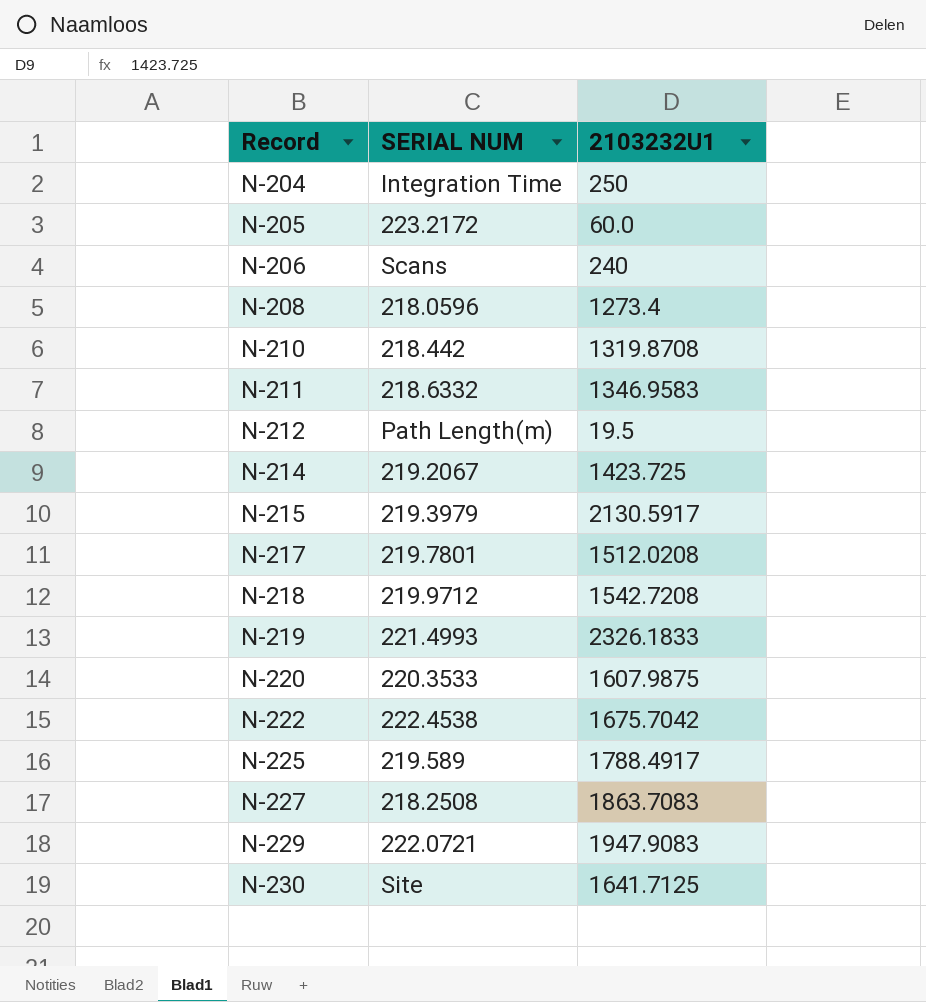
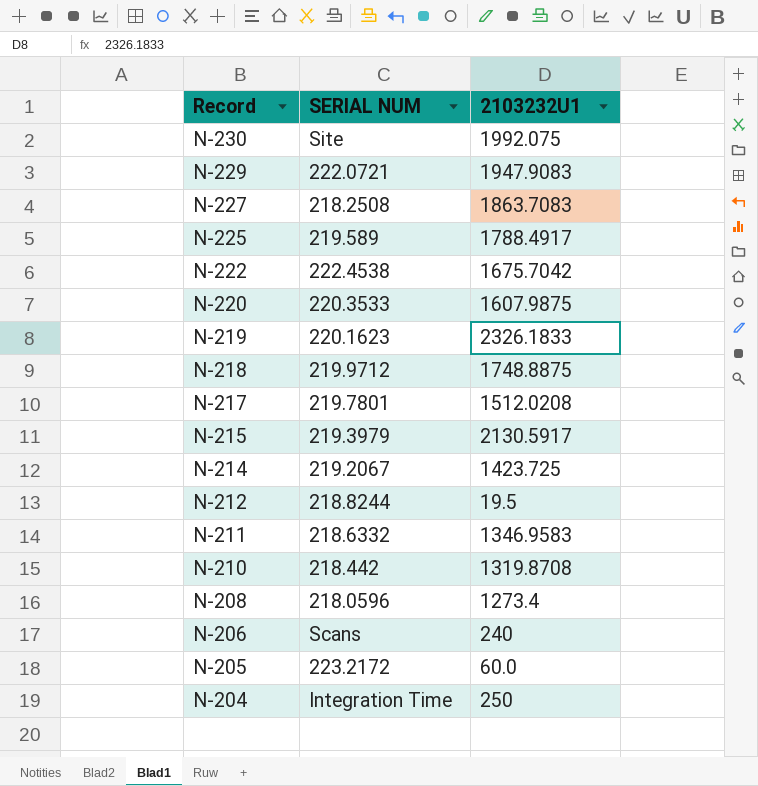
row order: Record ascending -> Record descending
N-230 | 2103232U1: 1641.7125 -> 1992.075
N-219 | SERIAL NUM: 221.4993 -> 220.1623
N-218 | 2103232U1: 1542.7208 -> 1748.8875
N-212 | SERIAL NUM: Path Length(m) -> 218.8244

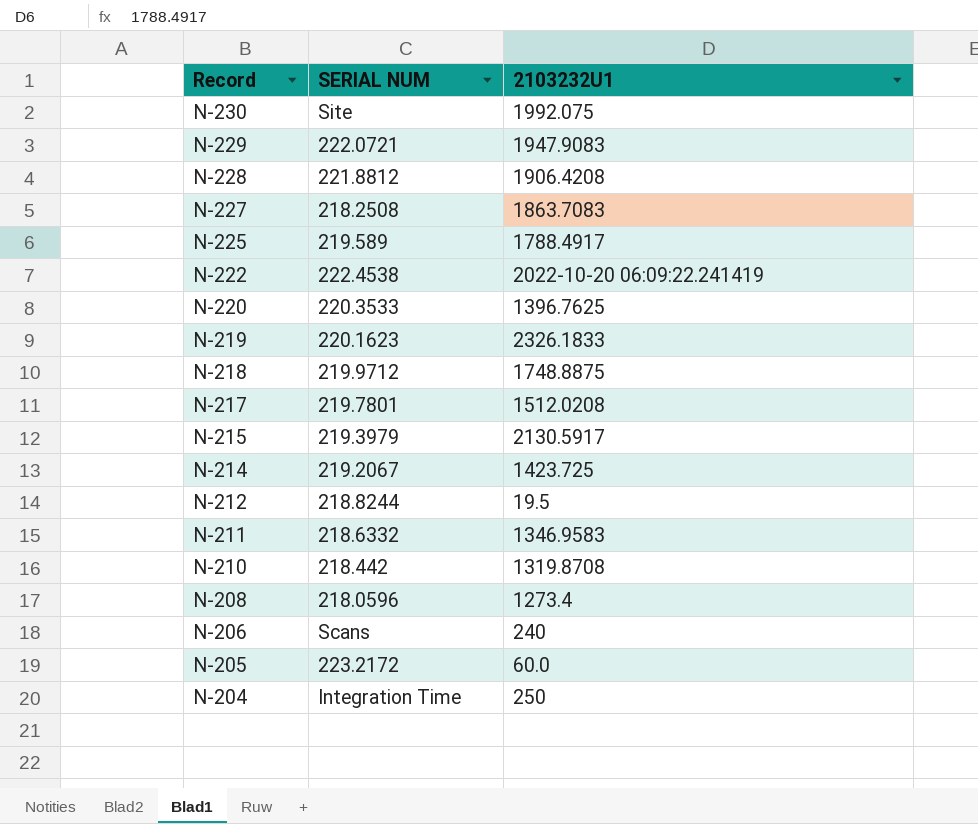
row N-228: none -> 221.8812 | 1906.4208
N-222 | 2103232U1: 1675.7042 -> 2022-10-20 06:09:22.241419
N-220 | 2103232U1: 1607.9875 -> 1396.7625

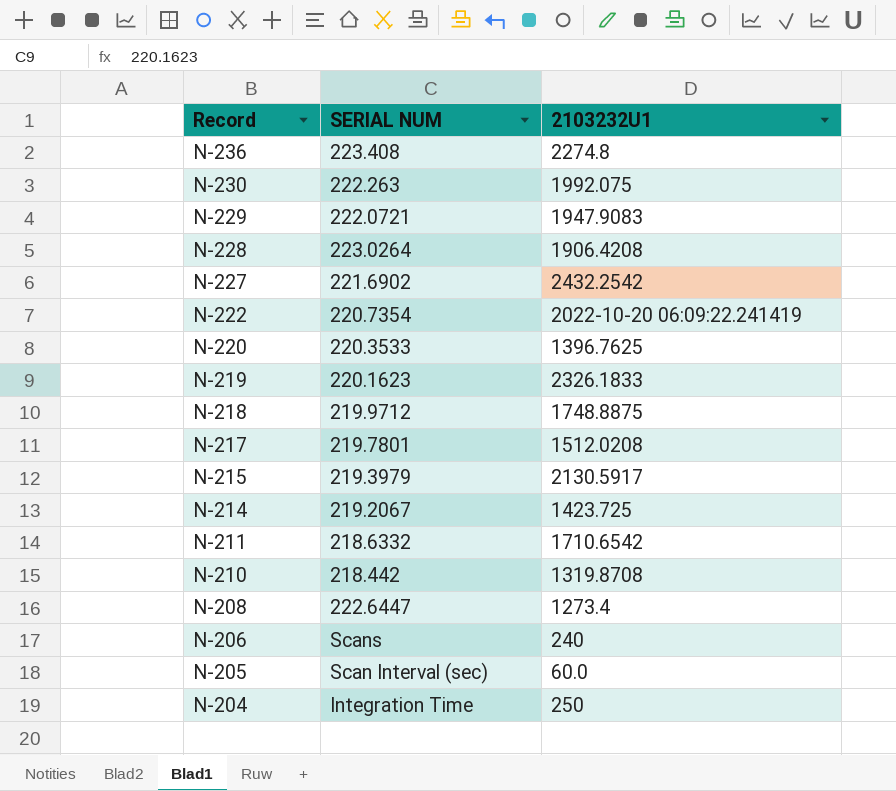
row N-225: 219.589 | 1788.4917 -> none
row N-212: 218.8244 | 19.5 -> none
row N-236: none -> 223.408 | 2274.8
N-230 | SERIAL NUM: Site -> 222.263
N-228 | SERIAL NUM: 221.8812 -> 223.0264
N-227 | SERIAL NUM: 218.2508 -> 221.6902
N-227 | 2103232U1: 1863.7083 -> 2432.2542
N-222 | SERIAL NUM: 222.4538 -> 220.7354
N-211 | 2103232U1: 1346.9583 -> 1710.6542
N-208 | SERIAL NUM: 218.0596 -> 222.6447
N-205 | SERIAL NUM: 223.2172 -> Scan Interval (sec)

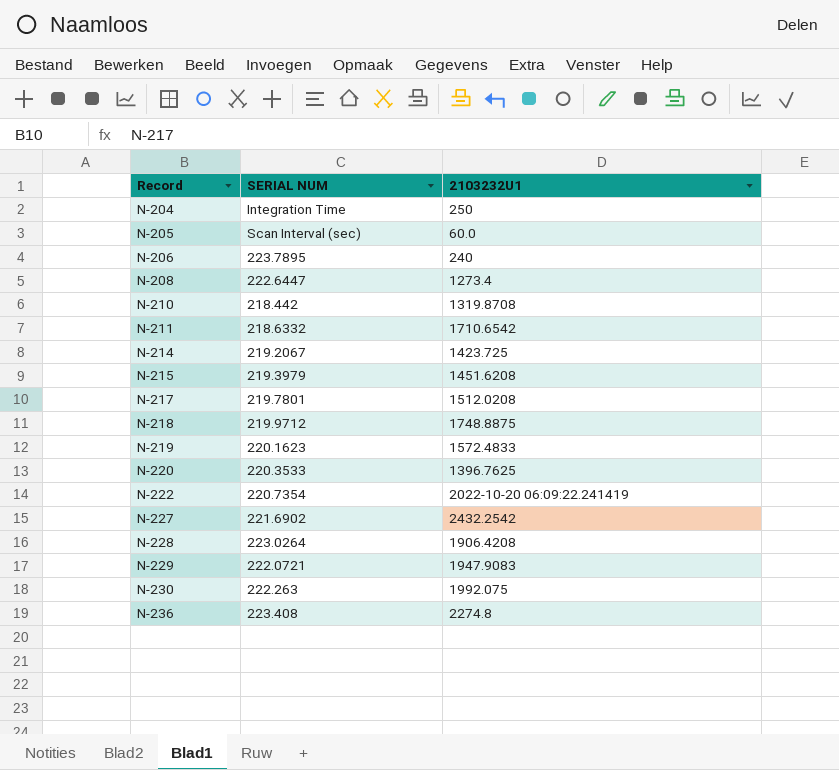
row order: Record descending -> Record ascending
N-206 | SERIAL NUM: Scans -> 223.7895
N-215 | 2103232U1: 2130.5917 -> 1451.6208
N-219 | 2103232U1: 2326.1833 -> 1572.4833

